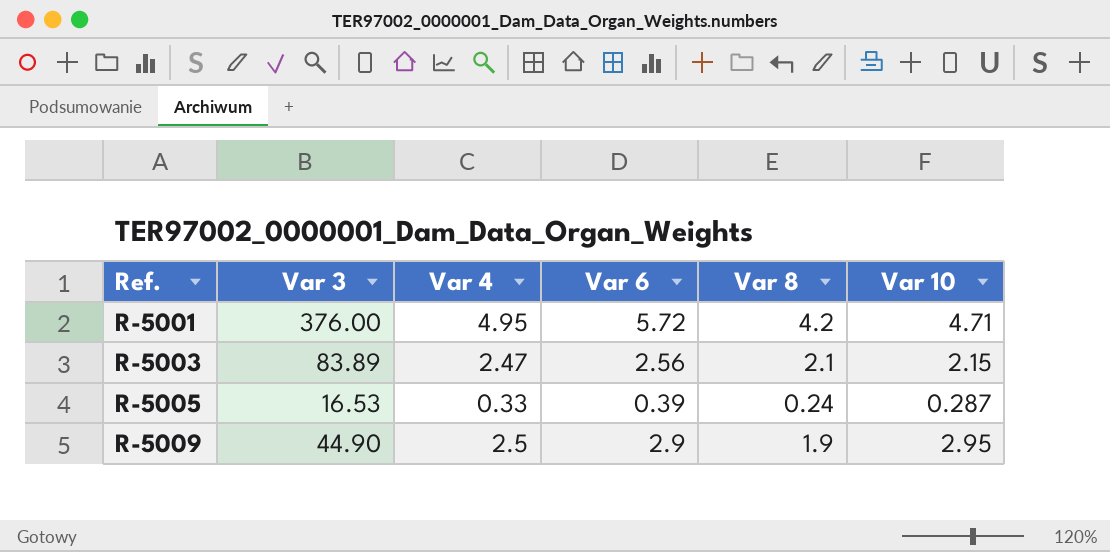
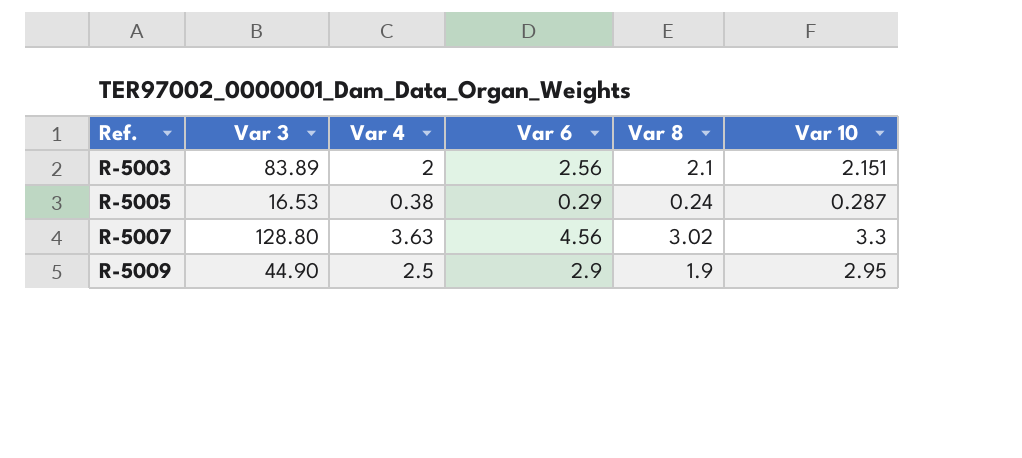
row R-5001: 376.00 | 4.95 | 5.72 | 4.2 | 4.71 -> none
R-5003 | Var 4: 2.47 -> 2
R-5003 | Var 10: 2.15 -> 2.151
R-5005 | Var 4: 0.33 -> 0.38
R-5005 | Var 6: 0.39 -> 0.29
row R-5007: none -> 128.80 | 3.63 | 4.56 | 3.02 | 3.3

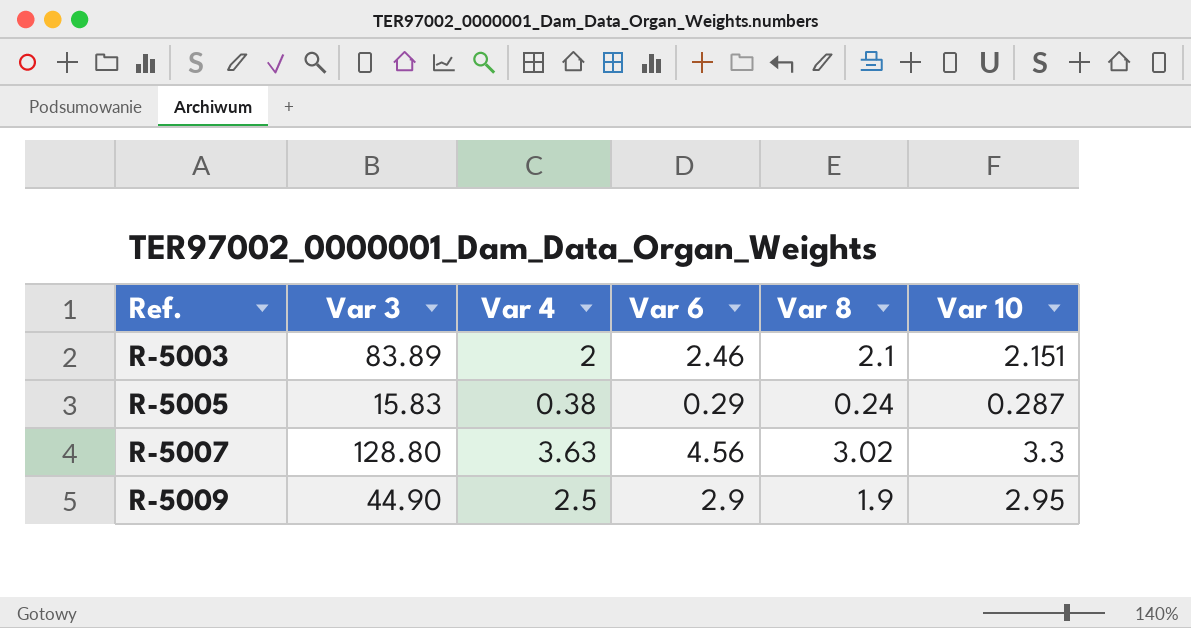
R-5003 | Var 6: 2.56 -> 2.46
R-5005 | Var 3: 16.53 -> 15.83

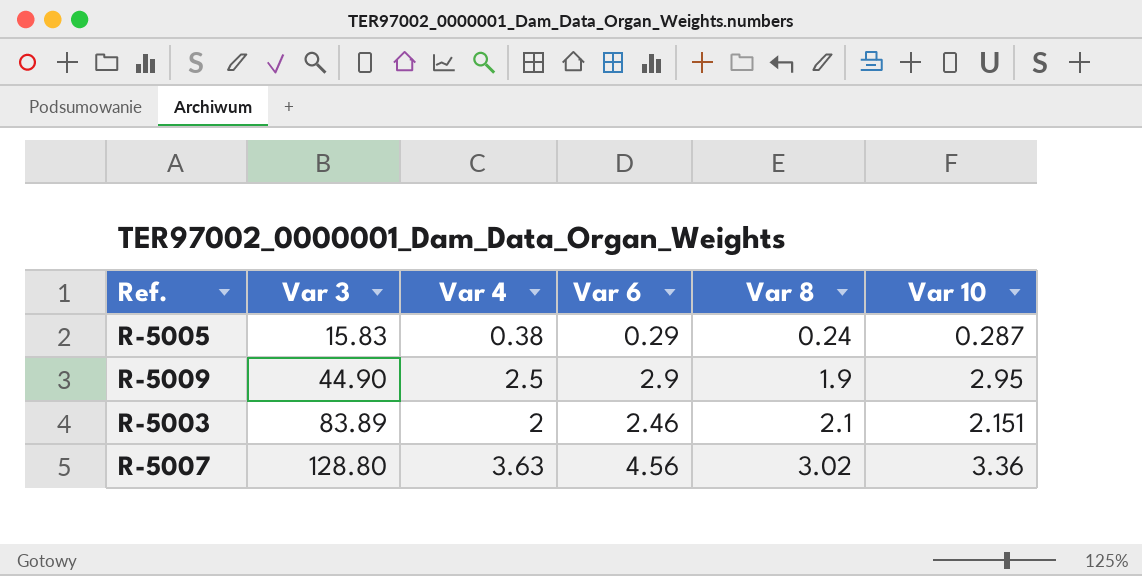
row order: Ref. ascending -> Var 3 ascending
R-5007 | Var 10: 3.3 -> 3.36

